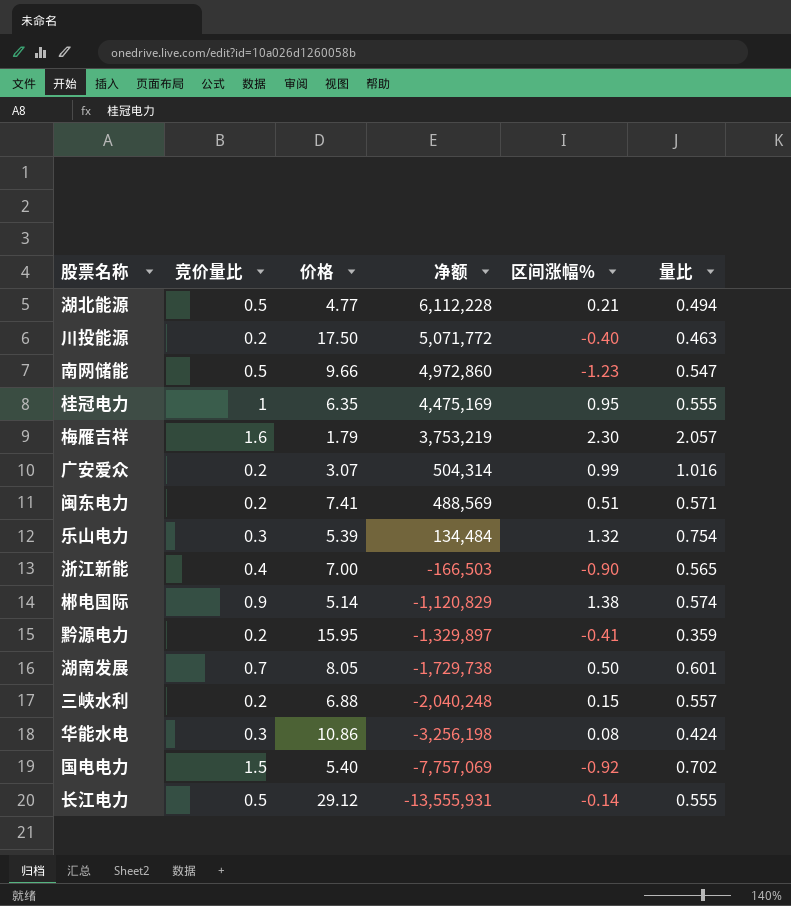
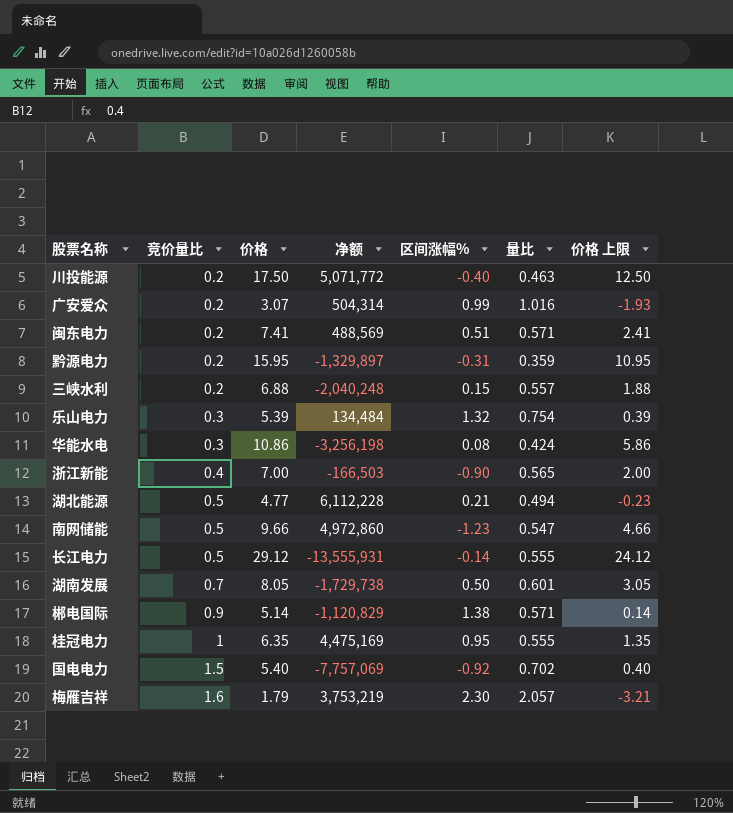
row order: 净额 descending -> 竞价量比 ascending
column 价格 上限 | formula: none -> [价格] - 5
黔源电力 | 区间涨幅%: -0.41 -> -0.31
郴电国际 | 量比: 0.574 -> 0.571

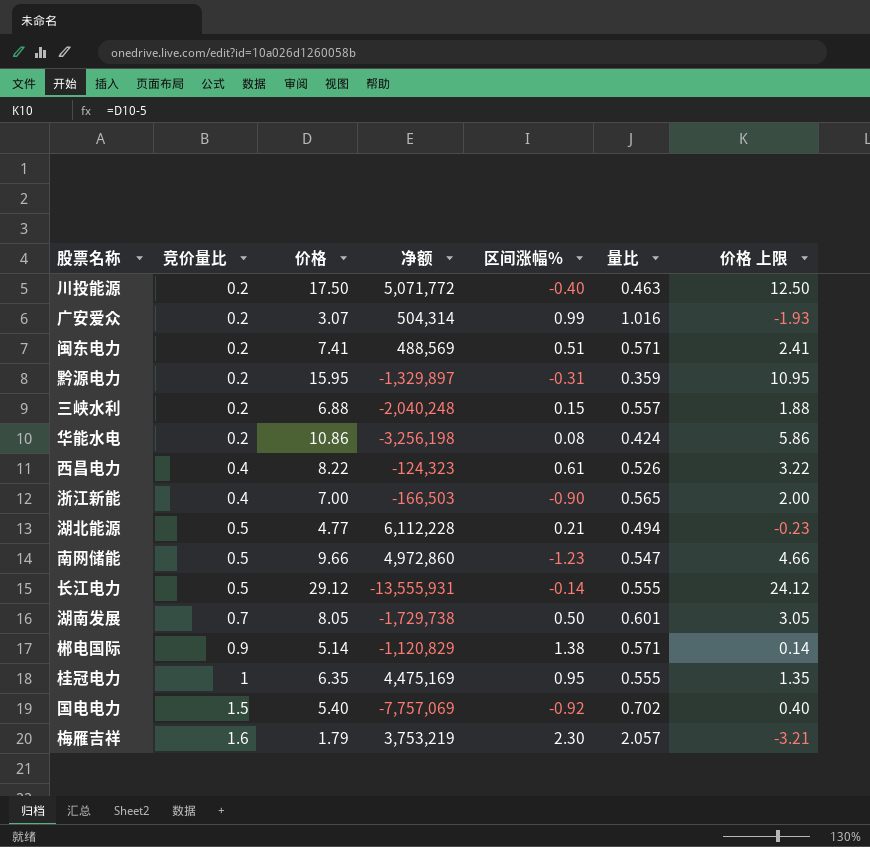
row 乐山电力: 0.3 | 5.39 | 134,484 | 1.32 | 0.754 | 0.39 -> none
华能水电 | 竞价量比: 0.3 -> 0.2
row 西昌电力: none -> 0.4 | 8.22 | -124,323 | 0.61 | 0.526 | 3.22

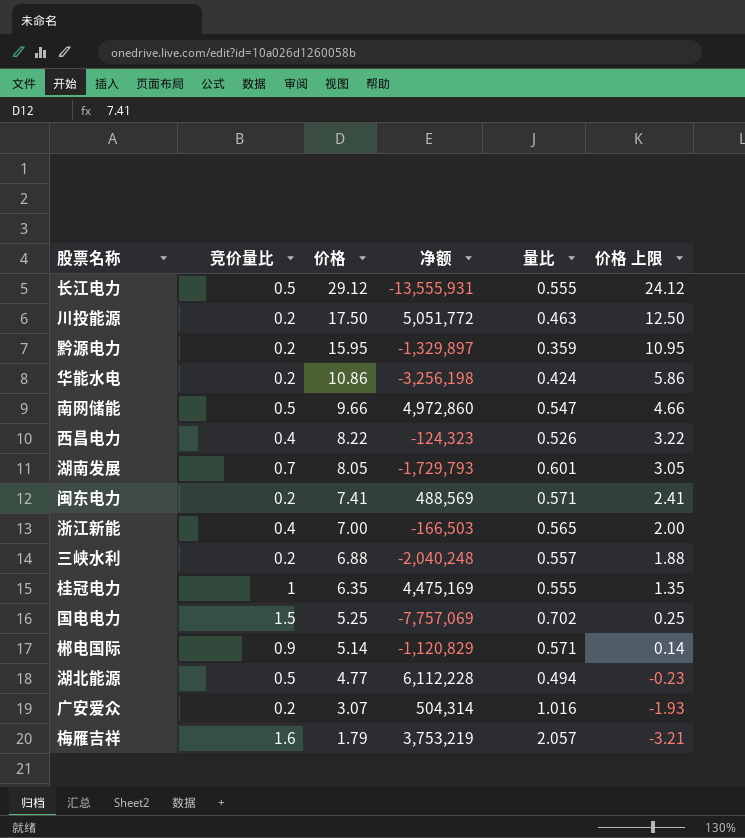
row order: 竞价量比 ascending -> 价格 descending
column 区间涨幅% | position: 5 -> none
川投能源 | 净额: 5,071,772 -> 5,051,772
湖南发展 | 净额: -1,729,738 -> -1,729,793
国电电力 | 价格: 5.40 -> 5.25
国电电力 | 价格 上限: 0.40 -> 0.25

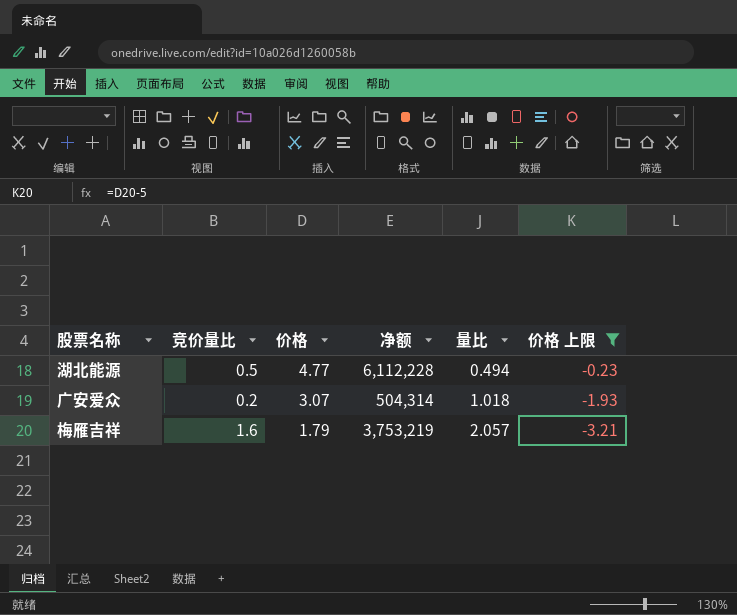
filter: none -> 价格 上限 <= -0.23
广安爱众 | 量比: 1.016 -> 1.018

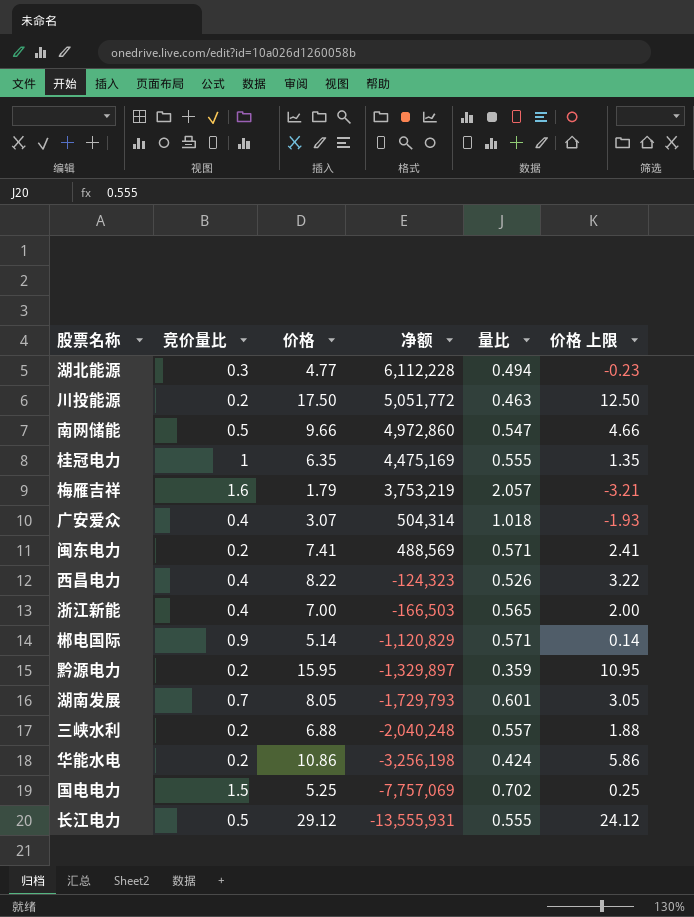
filter: 价格 上限 <= -0.23 -> none
row order: 价格 descending -> 净额 descending
湖北能源 | 竞价量比: 0.5 -> 0.3
广安爱众 | 竞价量比: 0.2 -> 0.4

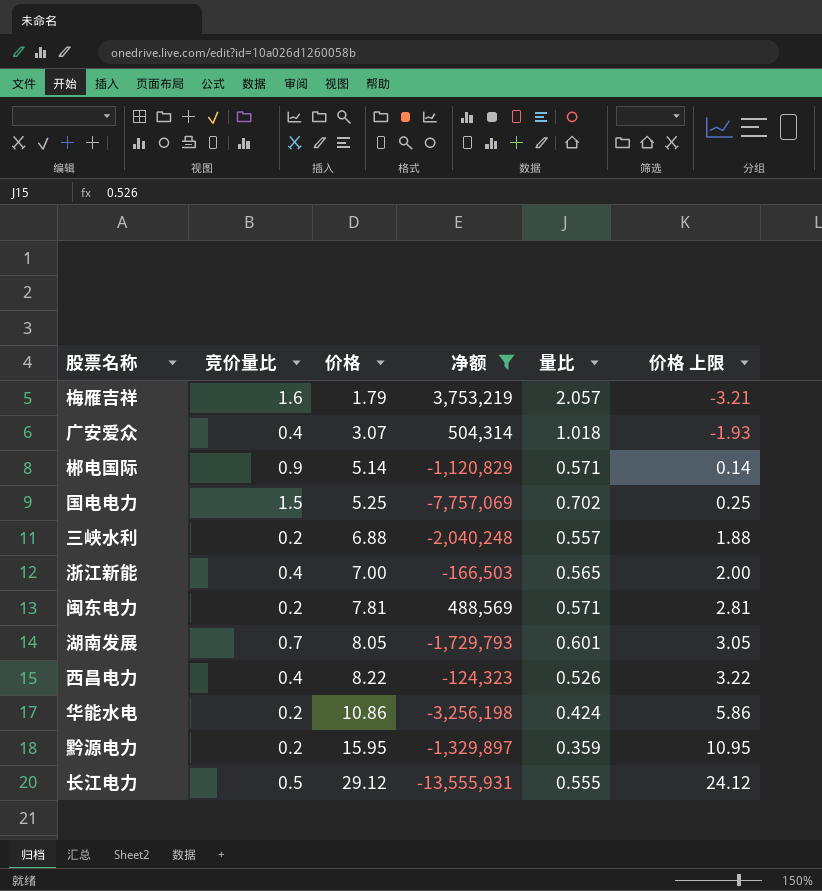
filter: none -> 净额 <= 3,753,219
row order: 净额 descending -> 价格 ascending
闽东电力 | 价格: 7.41 -> 7.81
闽东电力 | 价格 上限: 2.41 -> 2.81

